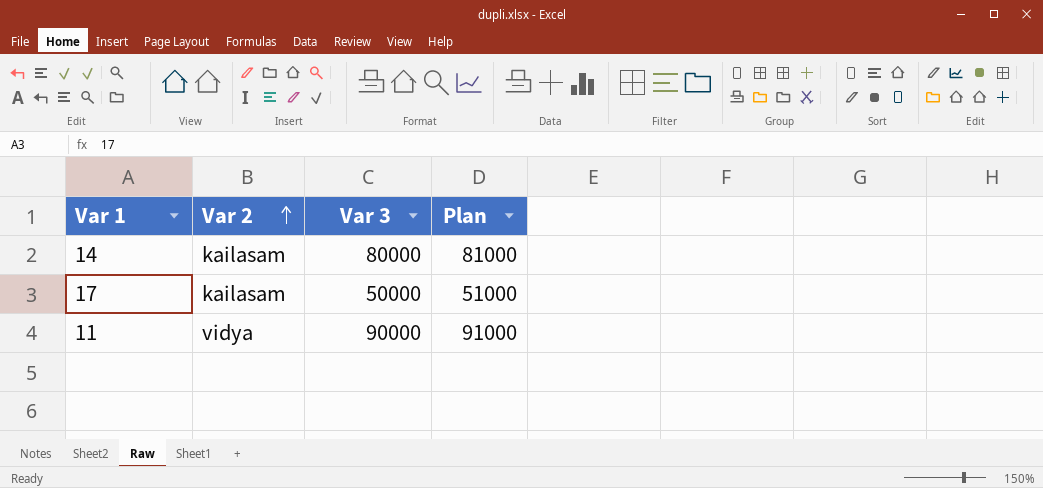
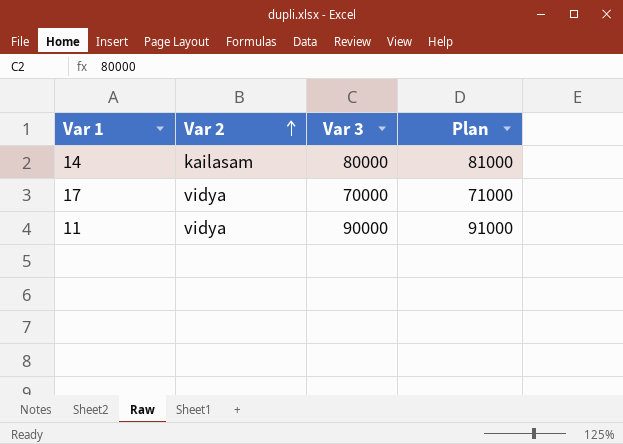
17 | Var 2: kailasam -> vidya
17 | Var 3: 50000 -> 70000
17 | Plan: 51000 -> 71000

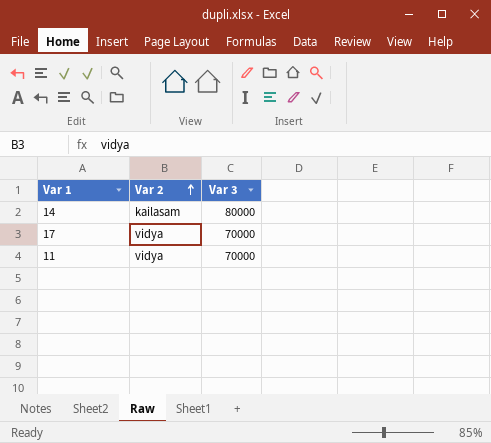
column Plan | formula: [Var 3] + 1000 -> none
11 | Var 3: 90000 -> 70000

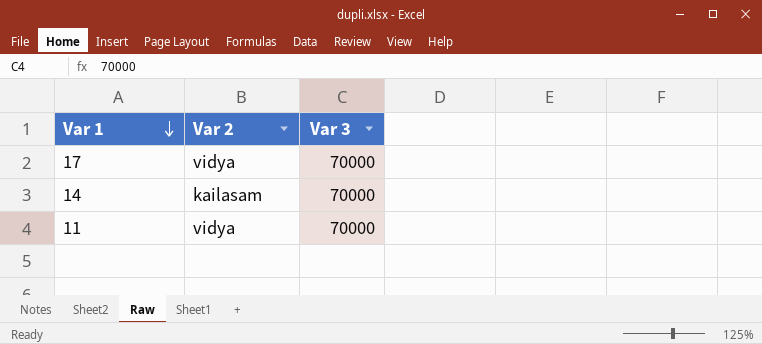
row order: Var 2 ascending -> Var 1 descending
14 | Var 3: 80000 -> 70000

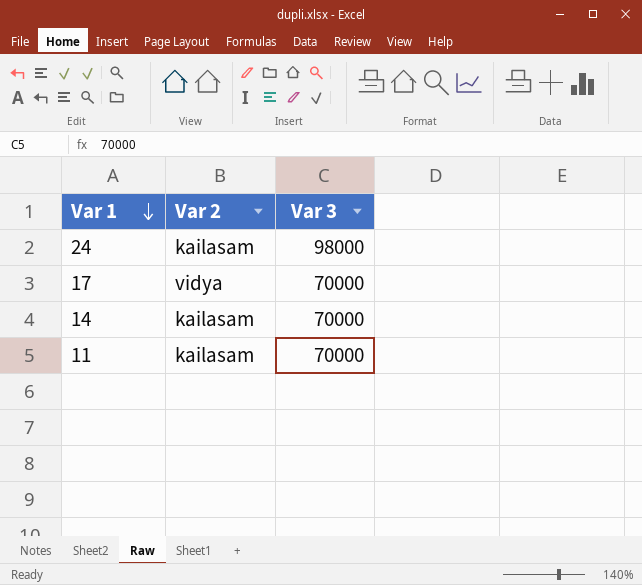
row 24: none -> kailasam | 98000
11 | Var 2: vidya -> kailasam

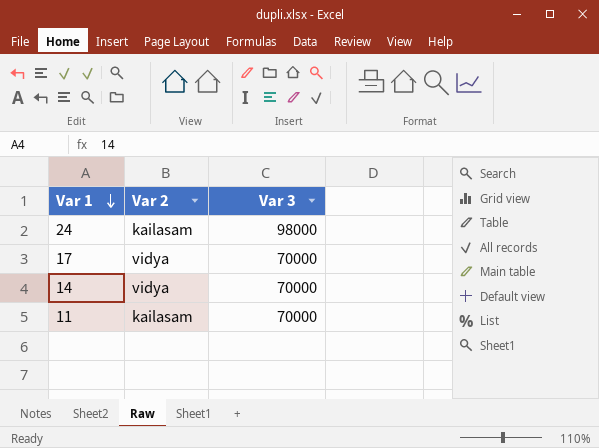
14 | Var 2: kailasam -> vidya

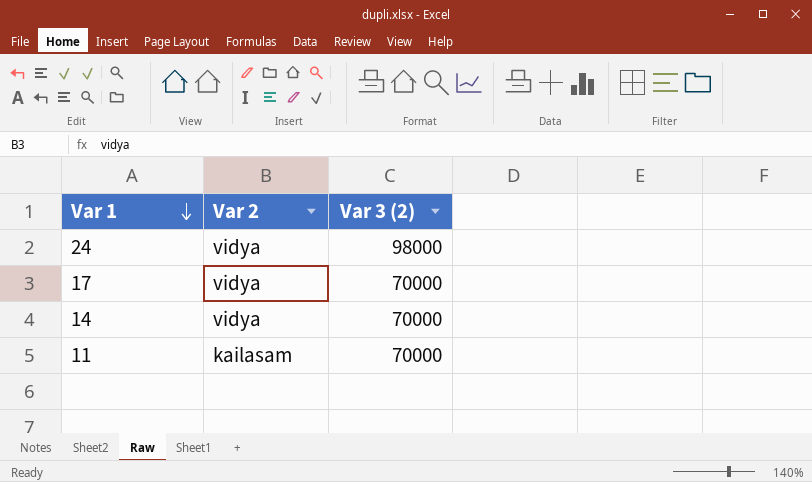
column name: Var 3 -> Var 3 (2)
24 | Var 2: kailasam -> vidya

